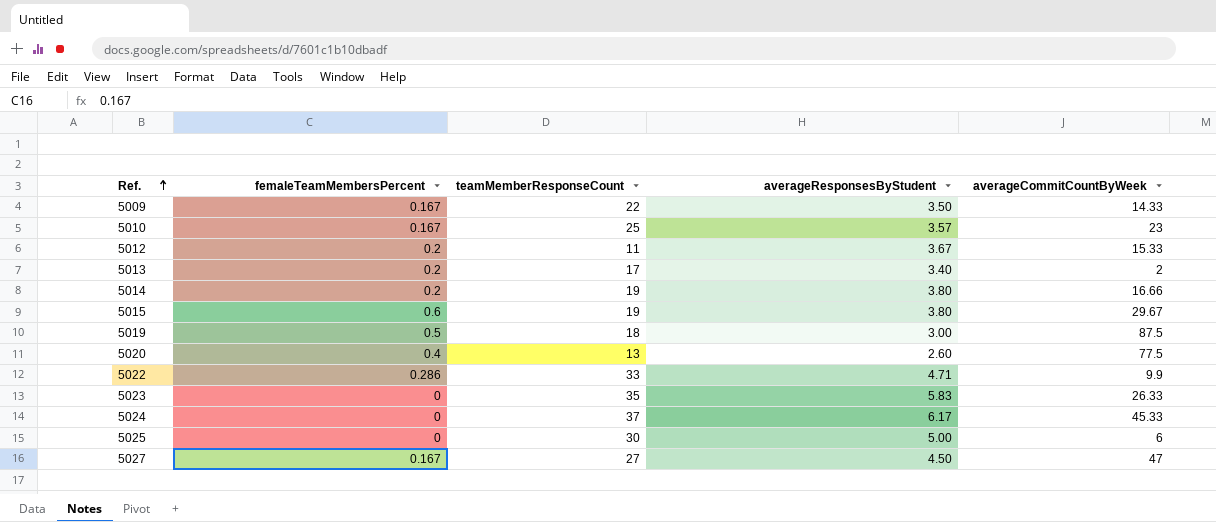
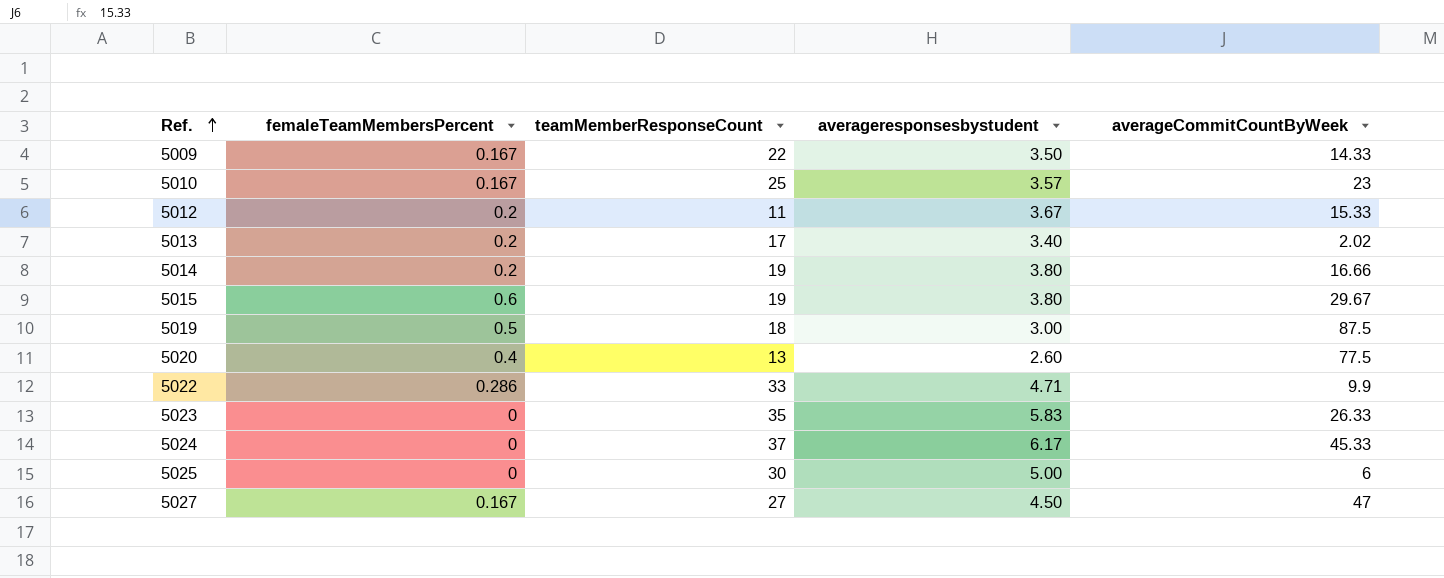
column name: averageResponsesByStudent -> averageresponsesbystudent
5013 | averageCommitCountByWeek: 2 -> 2.02

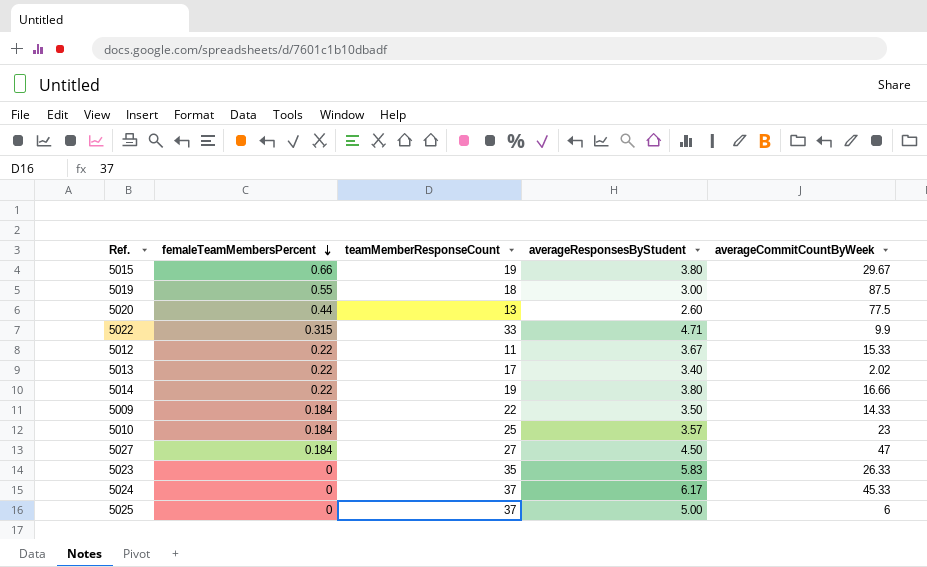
row order: Ref. ascending -> femaleTeamMembersPercent descending
column name: averageresponsesbystudent -> averageResponsesByStudent
5015 | femaleTeamMembersPercent: 0.6 -> 0.66
5019 | femaleTeamMembersPercent: 0.5 -> 0.55
5020 | femaleTeamMembersPercent: 0.4 -> 0.44
5022 | femaleTeamMembersPercent: 0.286 -> 0.315
5012 | femaleTeamMembersPercent: 0.2 -> 0.22
5013 | femaleTeamMembersPercent: 0.2 -> 0.22
5014 | femaleTeamMembersPercent: 0.2 -> 0.22
5009 | femaleTeamMembersPercent: 0.167 -> 0.184
5010 | femaleTeamMembersPercent: 0.167 -> 0.184
5027 | femaleTeamMembersPercent: 0.167 -> 0.184
5025 | teamMemberResponseCount: 30 -> 37

